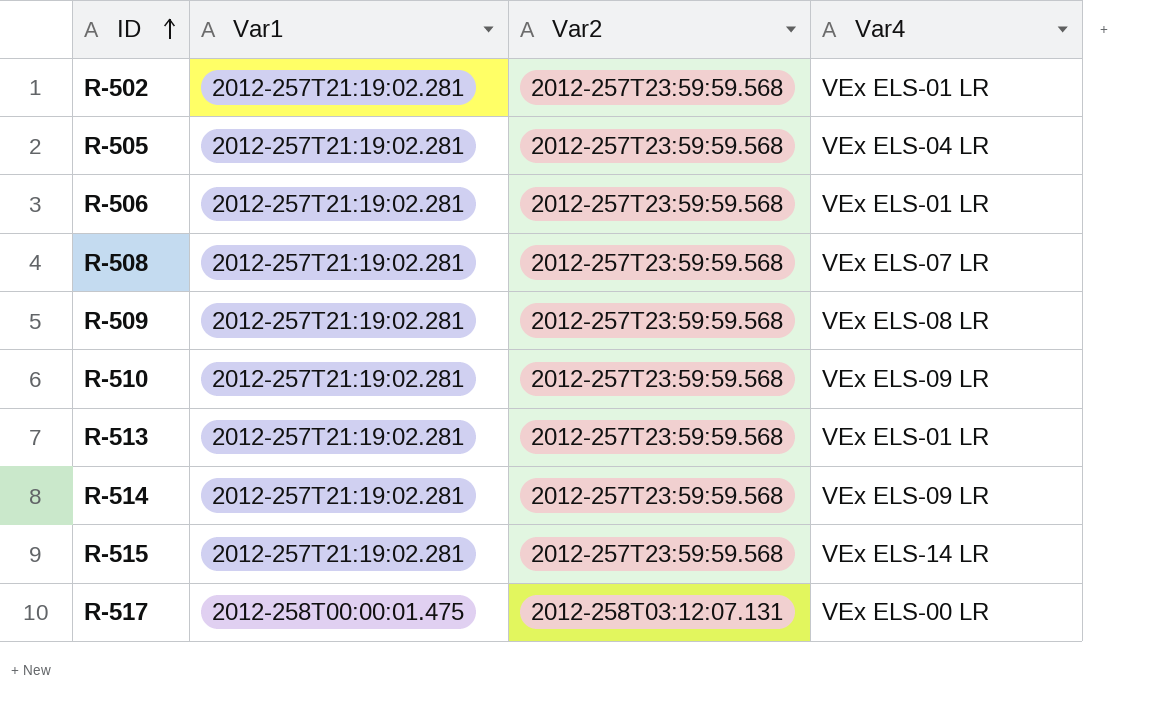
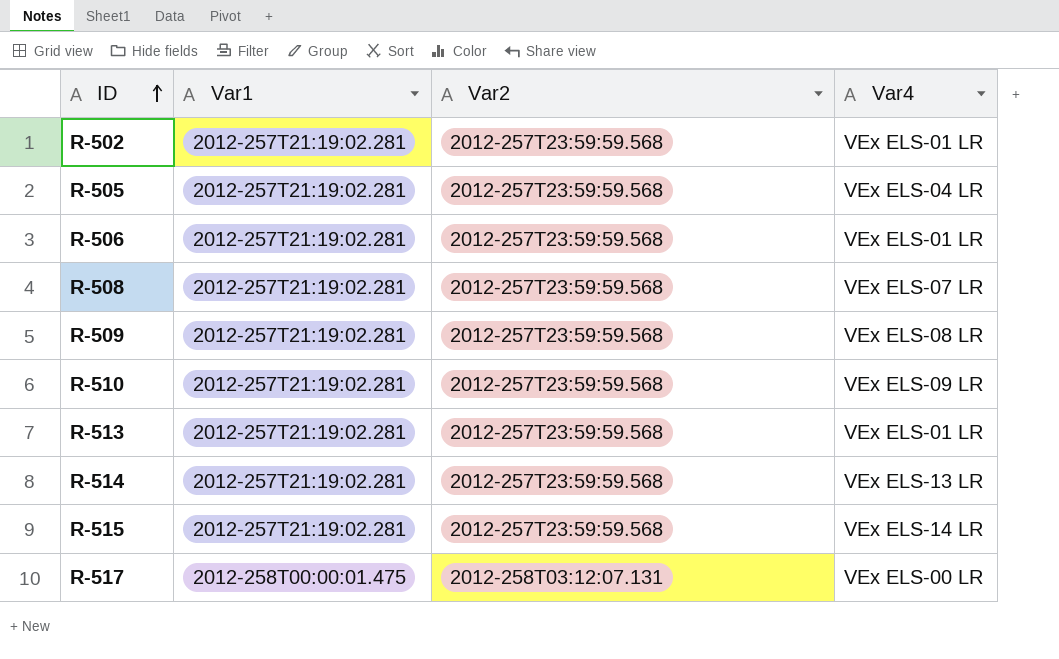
R-514 | Var4: VEx ELS-09 LR -> VEx ELS-13 LR

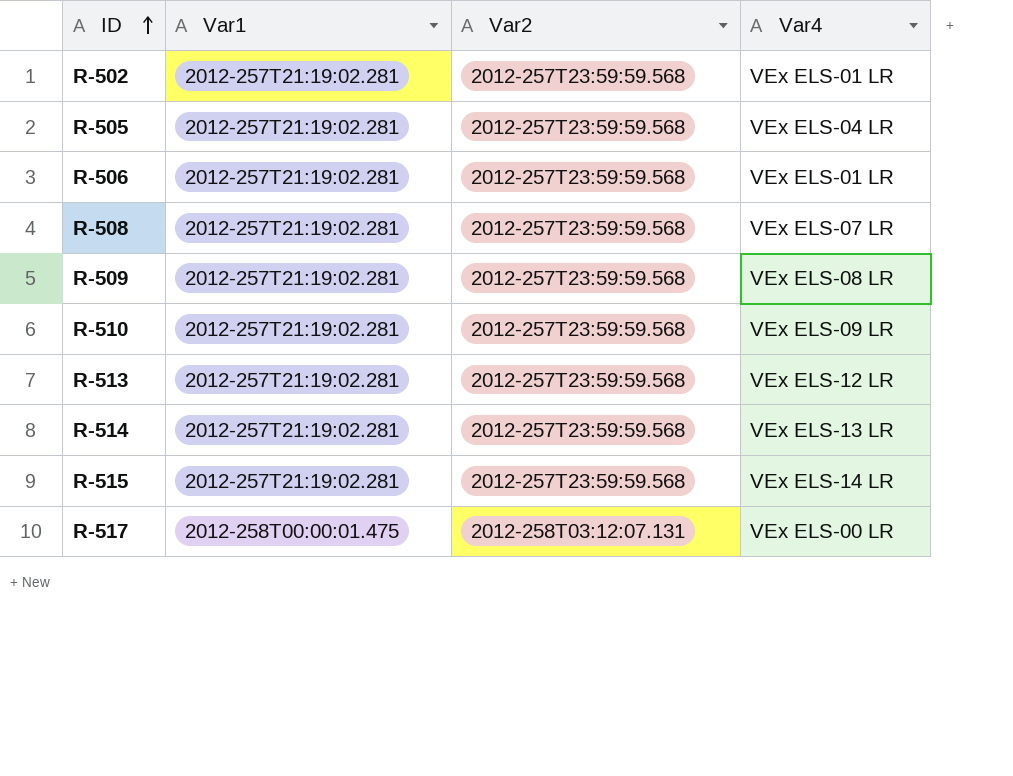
R-513 | Var4: VEx ELS-01 LR -> VEx ELS-12 LR

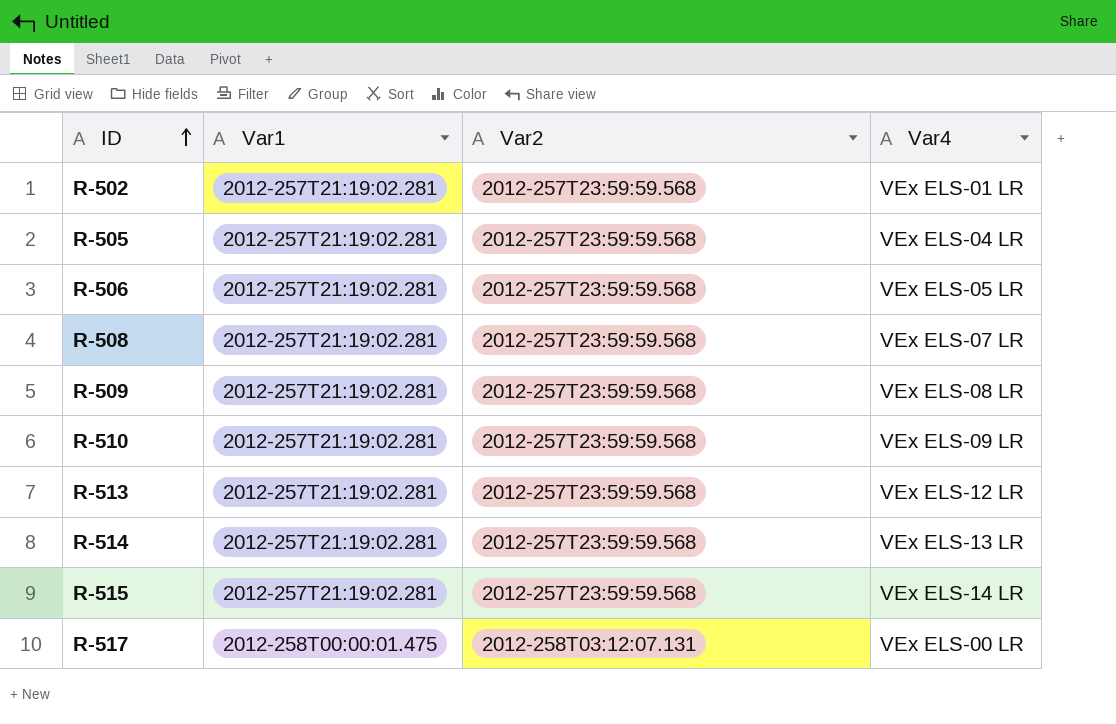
R-506 | Var4: VEx ELS-01 LR -> VEx ELS-05 LR

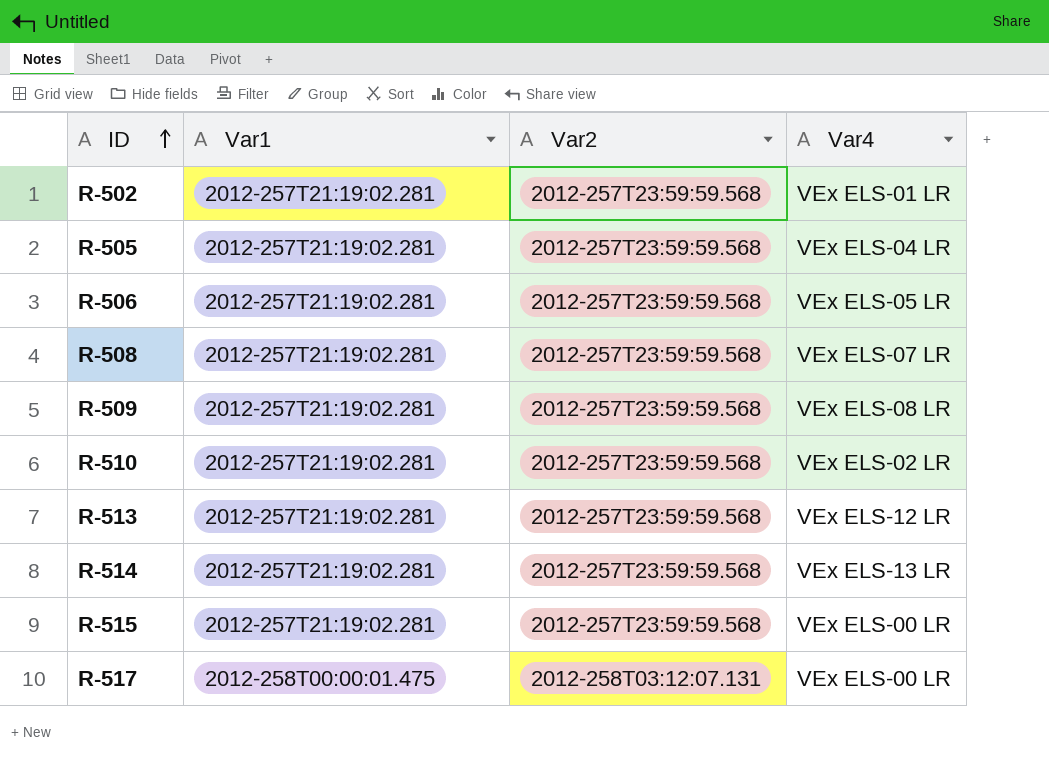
R-510 | Var4: VEx ELS-09 LR -> VEx ELS-02 LR
R-515 | Var4: VEx ELS-14 LR -> VEx ELS-00 LR

